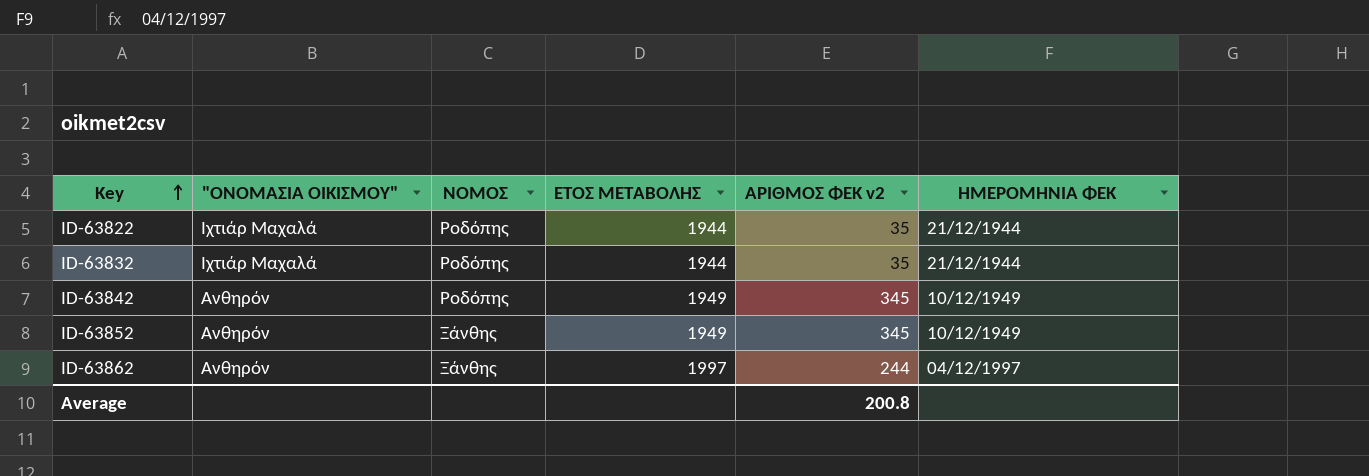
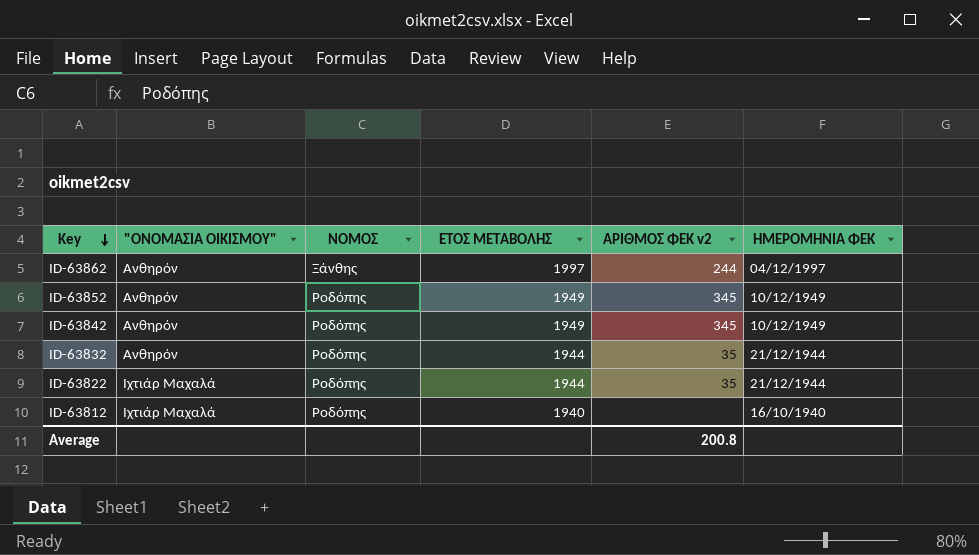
row order: Key ascending -> Key descending
ID-63852 | ΝΟΜΟΣ: Ξάνθης -> Ροδόπης
ID-63832 | "ΟΝΟΜΑΣΙΑ ΟΙΚΙΣΜΟΥ": Ιχτιάρ Μαχαλά -> Ανθηρόν
row ID-63812: none -> Ιχτιάρ Μαχαλά | Ροδόπης | 1940 | none | 16/10/1940

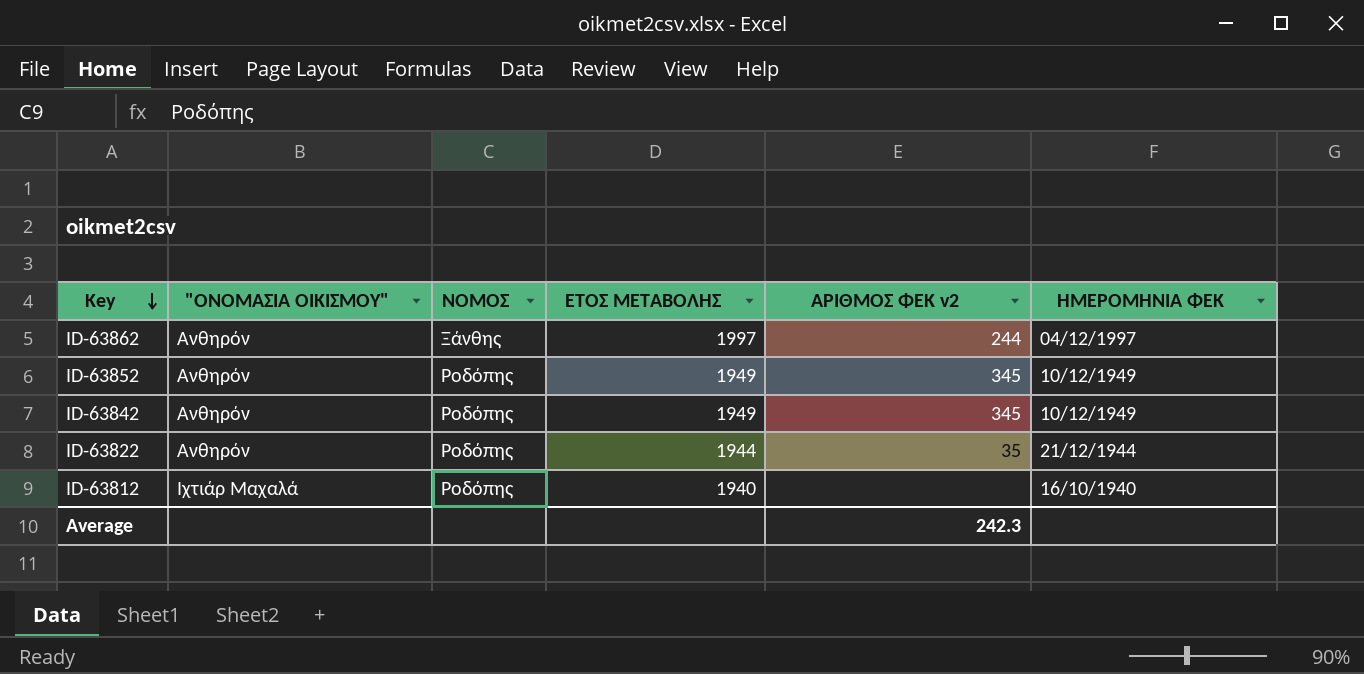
row ID-63832: Ανθηρόν | Ροδόπης | 1944 | 35 | 21/12/1944 -> none
ID-63822 | "ΟΝΟΜΑΣΙΑ ΟΙΚΙΣΜΟΥ": Ιχτιάρ Μαχαλά -> Ανθηρόν
Average | ΑΡΙΘΜΟΣ ΦΕΚ v2: 200.8 -> 242.3

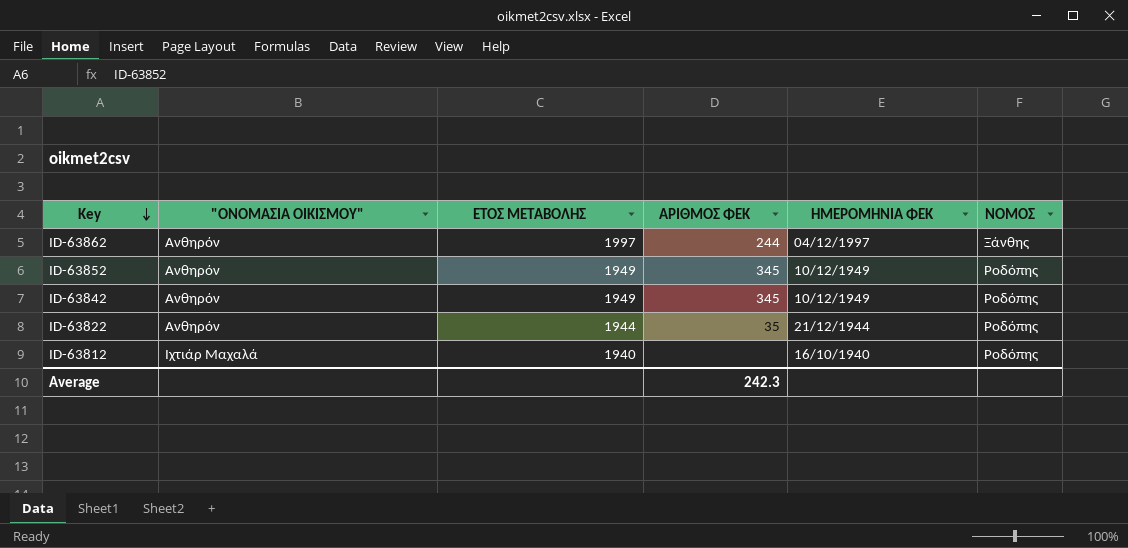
column name: ΑΡΙΘΜΟΣ ΦΕΚ v2 -> ΑΡΙΘΜΟΣ ΦΕΚ
column ΝΟΜΟΣ | position: 3 -> 6

